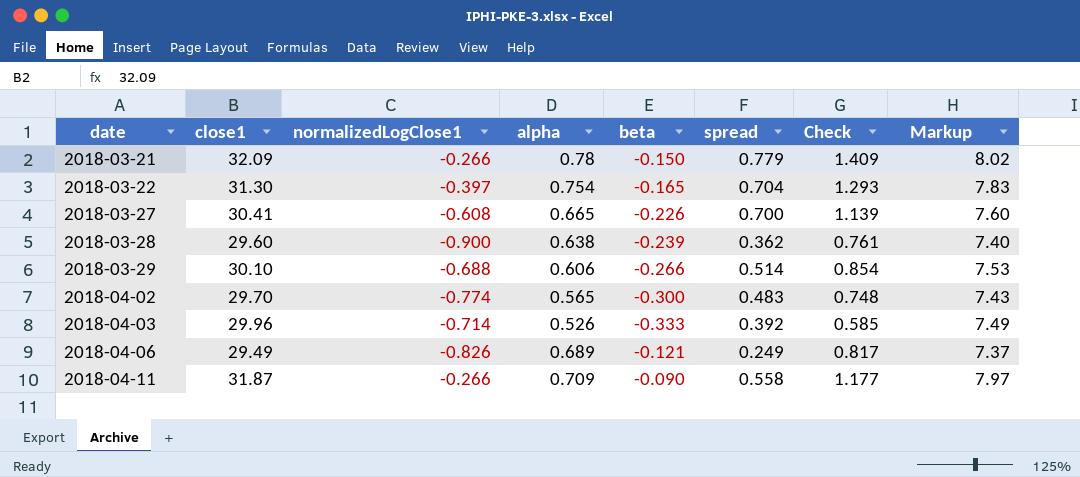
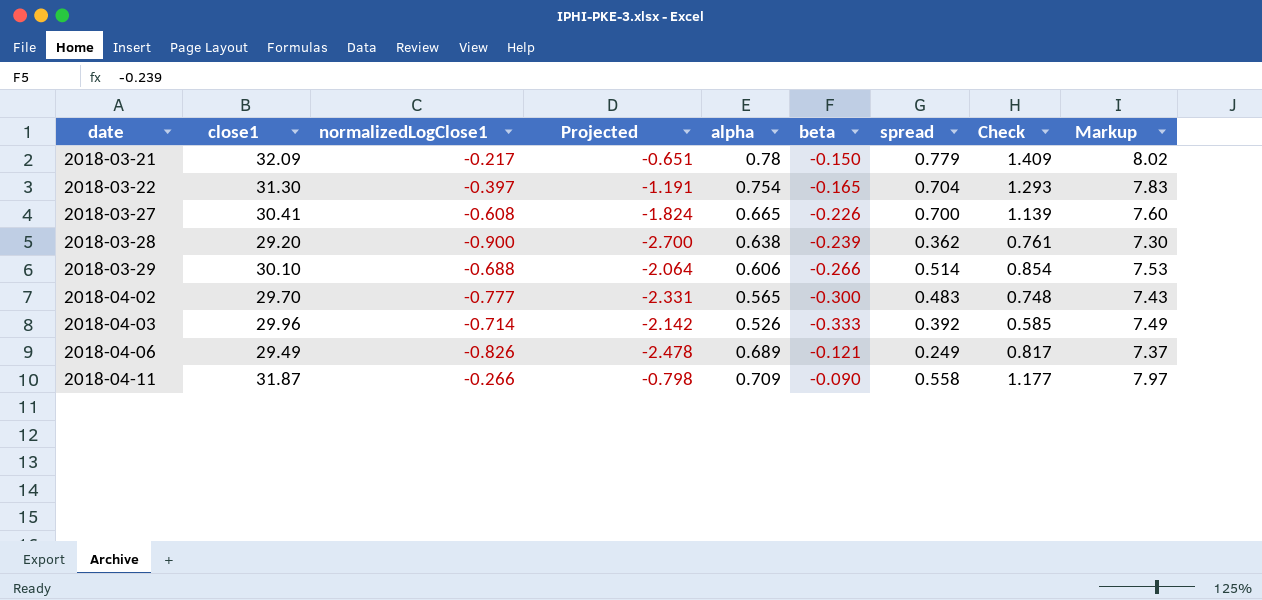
column Projected | formula: none -> [normalizedLogClose1] * 3
2018-03-21 | normalizedLogClose1: -0.266 -> -0.217
2018-03-28 | close1: 29.60 -> 29.20
2018-03-28 | Markup: 7.40 -> 7.30
2018-04-02 | normalizedLogClose1: -0.774 -> -0.777

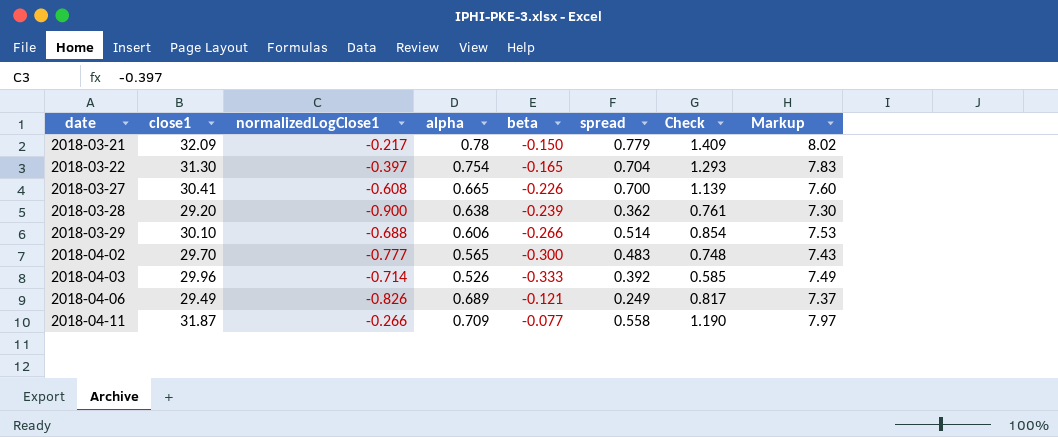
column Projected | formula: [normalizedLogClose1] * 3 -> none
2018-04-11 | beta: -0.090 -> -0.077
2018-04-11 | Check: 1.177 -> 1.190

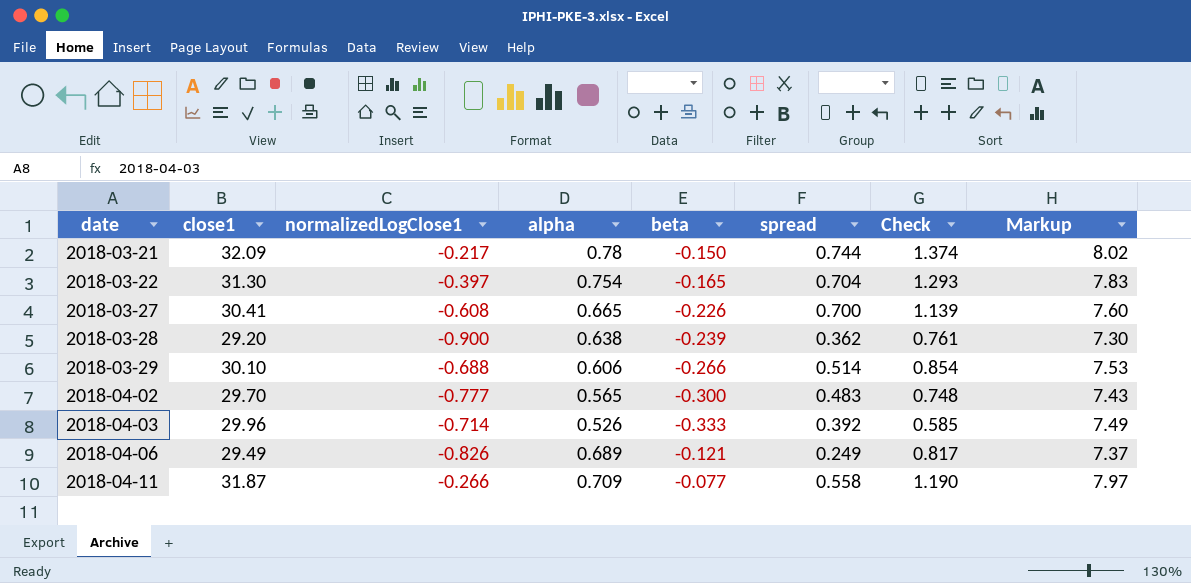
2018-03-21 | spread: 0.779 -> 0.744
2018-03-21 | Check: 1.409 -> 1.374

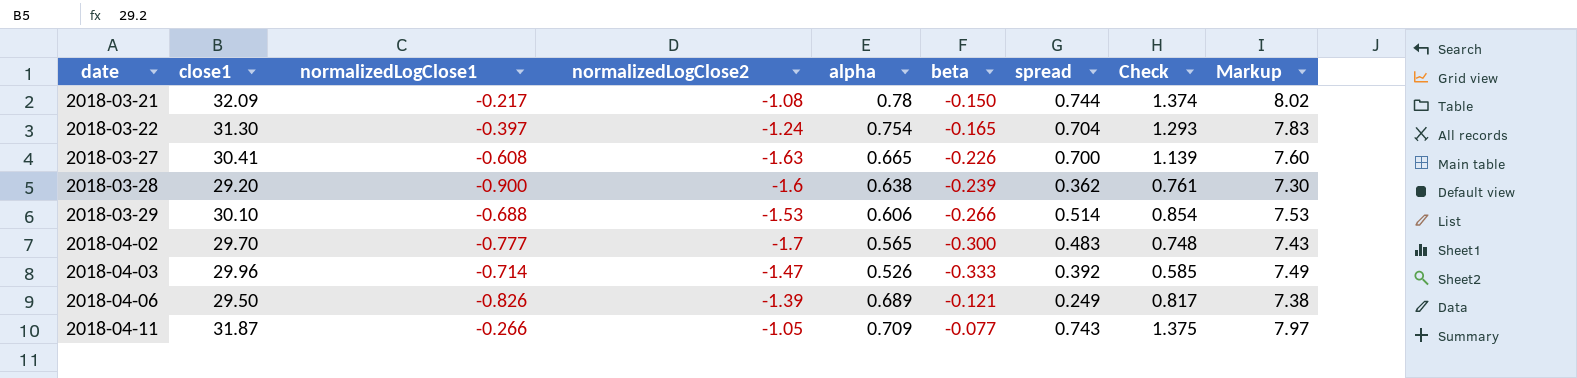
column normalizedLogClose2 | position: none -> 4
2018-04-06 | close1: 29.49 -> 29.50
2018-04-06 | Markup: 7.37 -> 7.38
2018-04-11 | spread: 0.558 -> 0.743
2018-04-11 | Check: 1.190 -> 1.375

